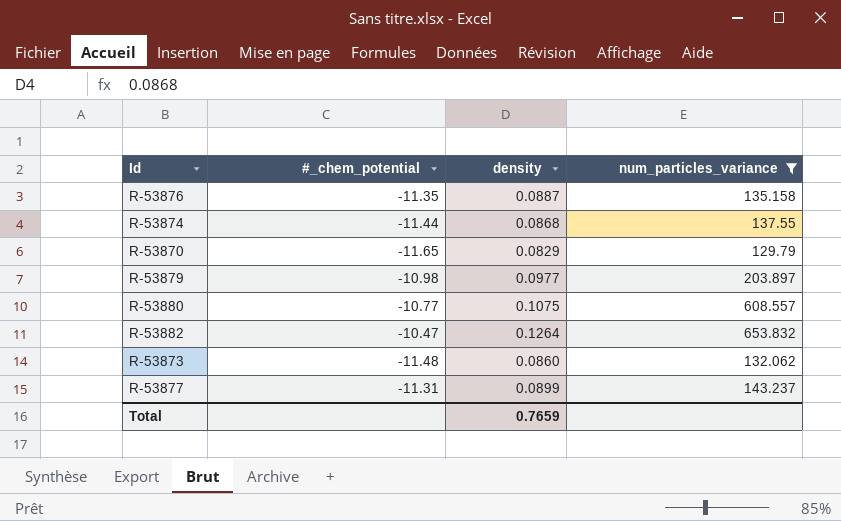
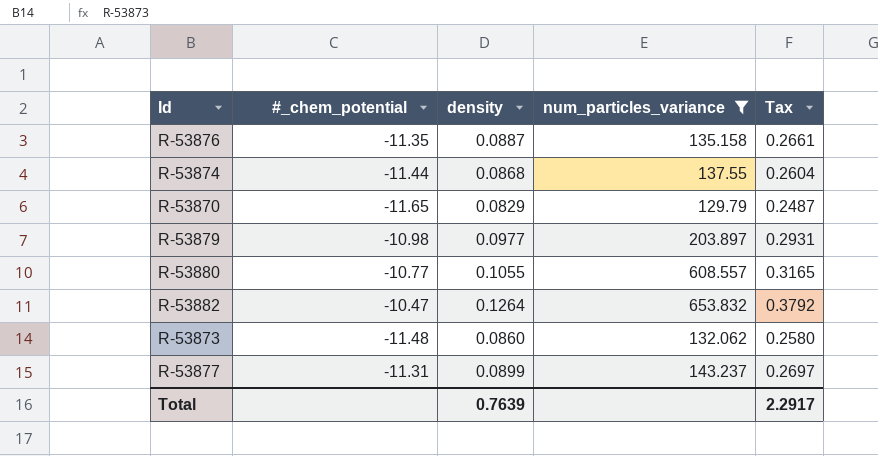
column Tax | formula: none -> [density] * 3
R-53880 | density: 0.1075 -> 0.1055
Total | density: 0.7659 -> 0.7639

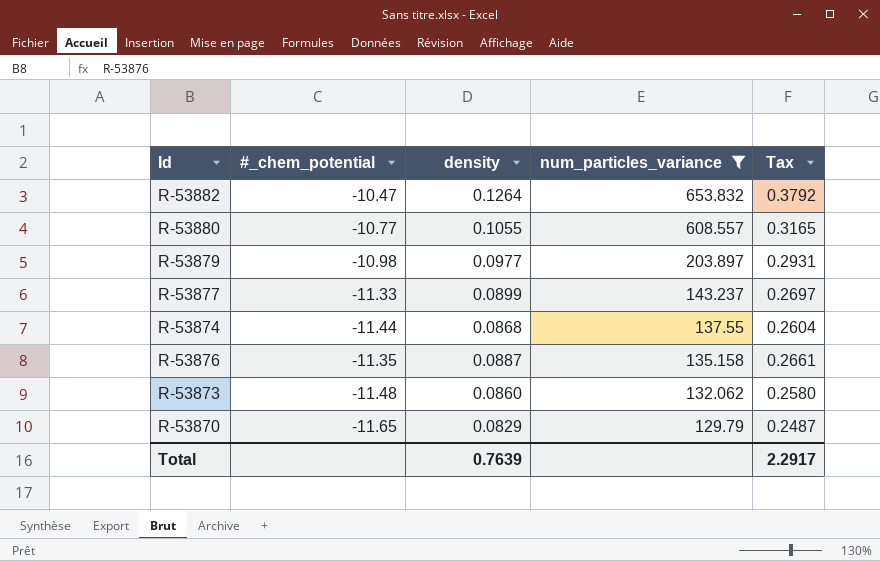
row order: none -> num_particles_variance descending
R-53877 | #_chem_potential: -11.31 -> -11.33

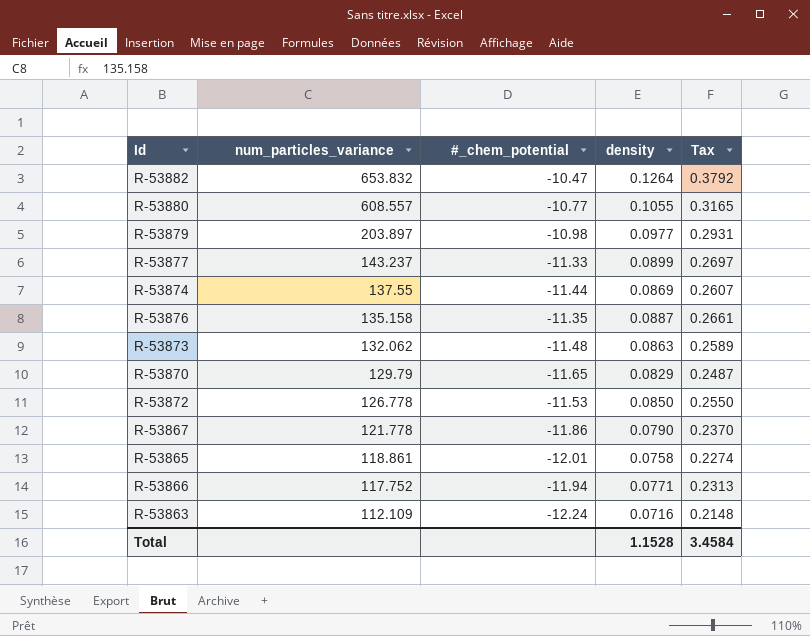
filter: num_particles_variance >= 129.79 -> none
column num_particles_variance | position: 4 -> 2
R-53874 | density: 0.0868 -> 0.0869
R-53874 | Tax: 0.2604 -> 0.2607
R-53873 | density: 0.0860 -> 0.0863
R-53873 | Tax: 0.2580 -> 0.2589
Total | density: 0.7639 -> 1.1528
Total | Tax: 2.2917 -> 3.4584

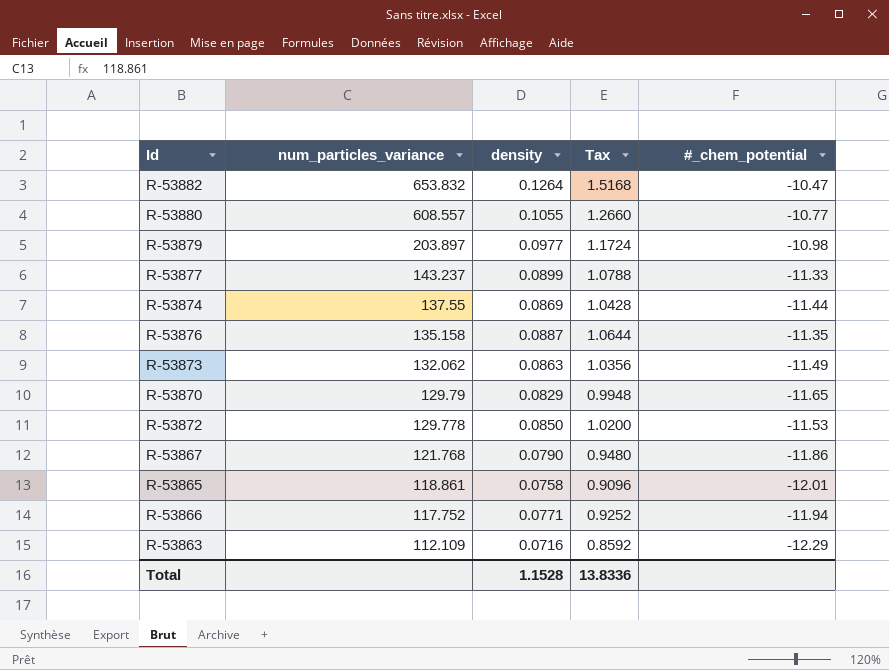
column Tax | formula: [density] * 3 -> [density] * 12
column #_chem_potential | position: 3 -> 5
R-53873 | #_chem_potential: -11.48 -> -11.49
R-53872 | num_particles_variance: 126.778 -> 129.778
R-53867 | num_particles_variance: 121.778 -> 121.768
R-53863 | #_chem_potential: -12.24 -> -12.29
Total | Tax: 3.4584 -> 13.8336

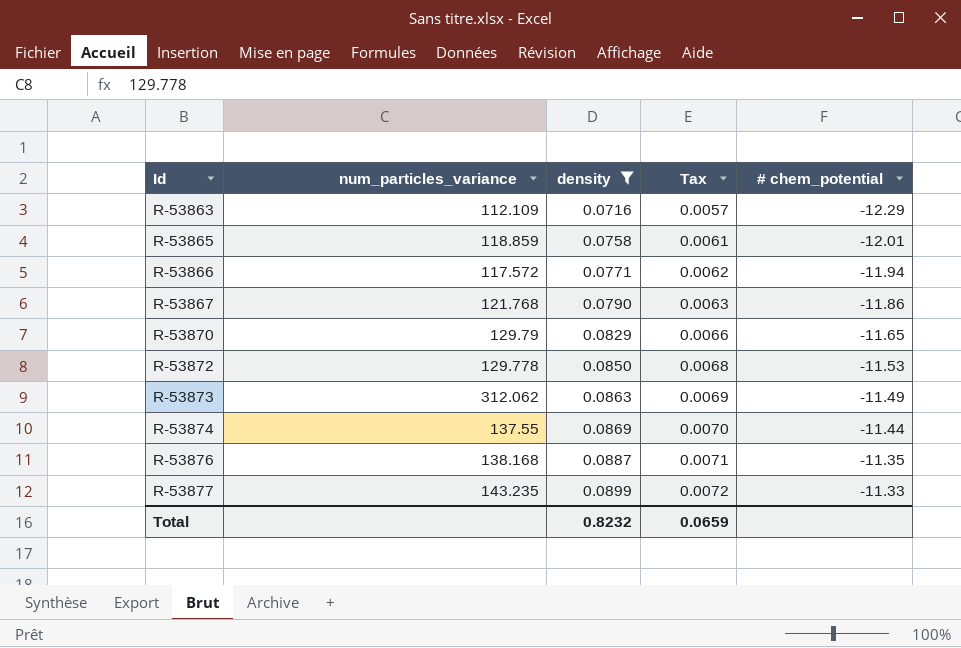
filter: none -> density <= 0.0899
row order: num_particles_variance descending -> Id ascending
column Tax | formula: [density] * 12 -> [density] * 0.08
column name: #_chem_potential -> # chem_potential
R-53865 | num_particles_variance: 118.861 -> 118.859
R-53866 | num_particles_variance: 117.752 -> 117.572
R-53873 | num_particles_variance: 132.062 -> 312.062
R-53876 | num_particles_variance: 135.158 -> 138.168
R-53877 | num_particles_variance: 143.237 -> 143.235
Total | density: 1.1528 -> 0.8232
Total | Tax: 13.8336 -> 0.0659

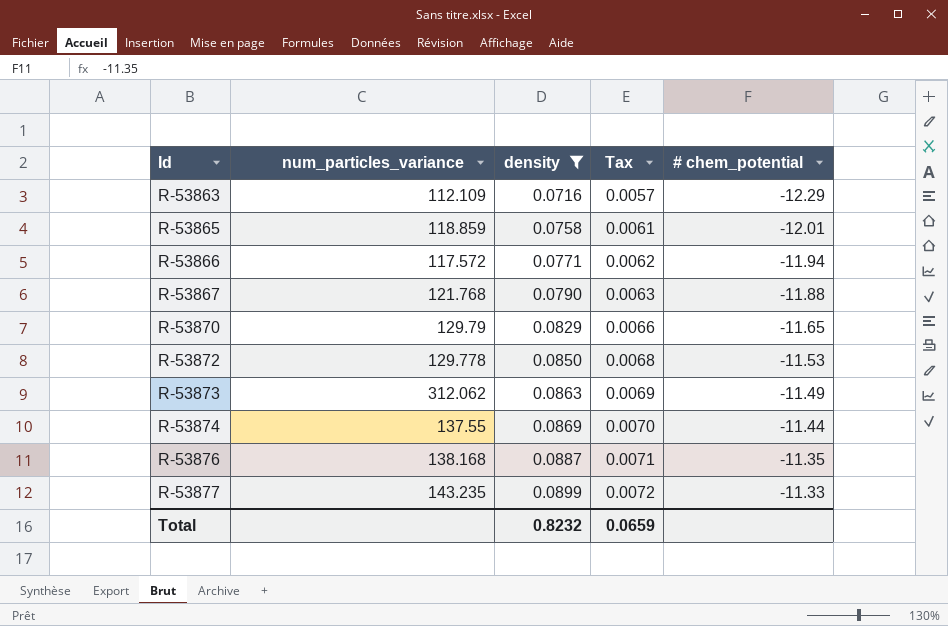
R-53867 | # chem_potential: -11.86 -> -11.88

